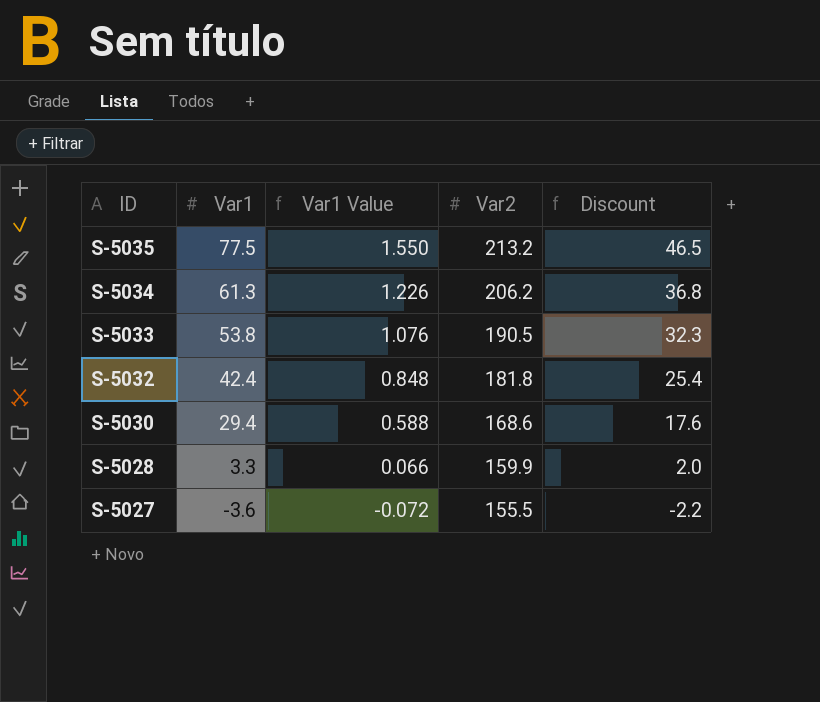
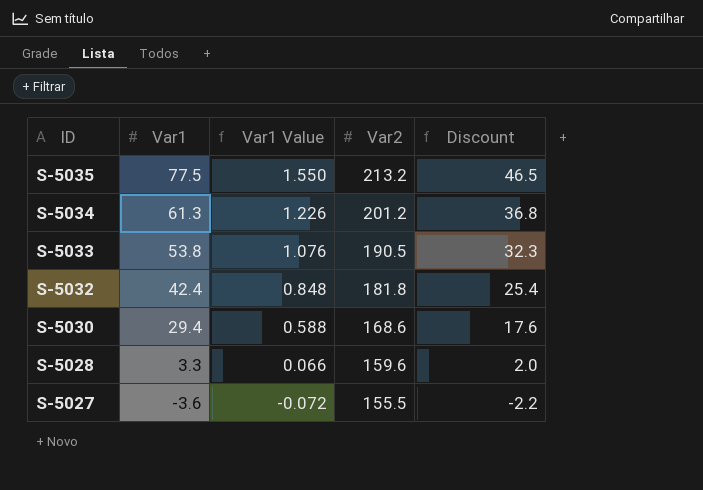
S-5034 | Var2: 206.2 -> 201.2
S-5028 | Var2: 159.9 -> 159.6

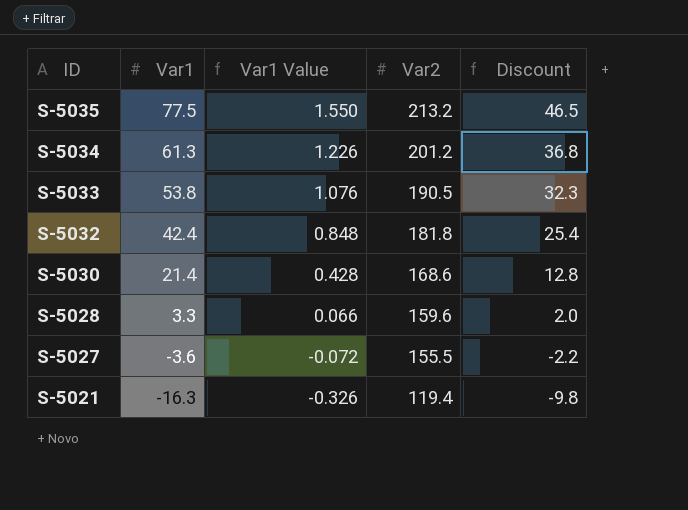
S-5030 | Var1: 29.4 -> 21.4
S-5030 | Var1 Value: 0.588 -> 0.428
S-5030 | Discount: 17.6 -> 12.8
row S-5021: none -> -16.3 | -0.326 | 119.4 | -9.8

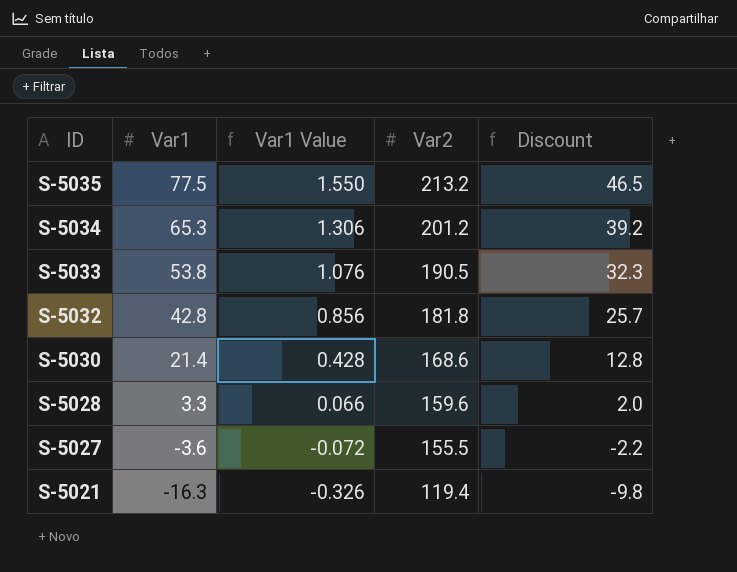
S-5034 | Var1: 61.3 -> 65.3
S-5034 | Var1 Value: 1.226 -> 1.306
S-5034 | Discount: 36.8 -> 39.2
S-5032 | Var1: 42.4 -> 42.8
S-5032 | Var1 Value: 0.848 -> 0.856
S-5032 | Discount: 25.4 -> 25.7

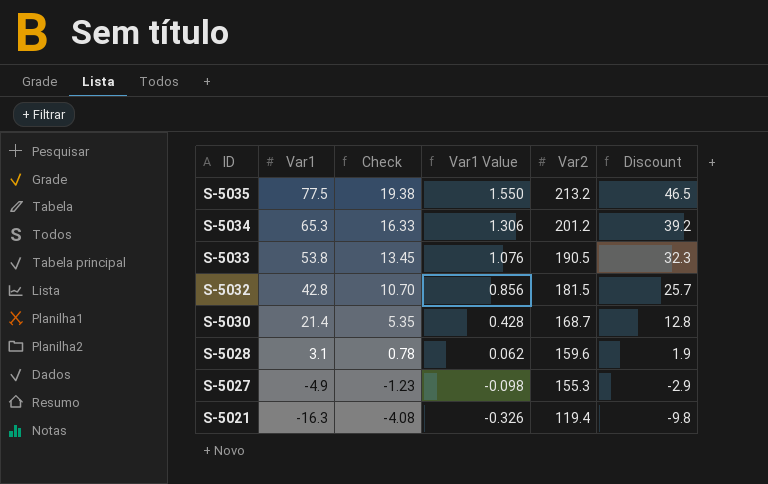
column Check | formula: none -> [Var1] * 0.25
S-5032 | Var2: 181.8 -> 181.5
S-5030 | Var2: 168.6 -> 168.7
S-5028 | Var1: 3.3 -> 3.1
S-5028 | Var1 Value: 0.066 -> 0.062
S-5028 | Discount: 2.0 -> 1.9
S-5027 | Var1: -3.6 -> -4.9
S-5027 | Var1 Value: -0.072 -> -0.098
S-5027 | Var2: 155.5 -> 155.3
S-5027 | Discount: -2.2 -> -2.9

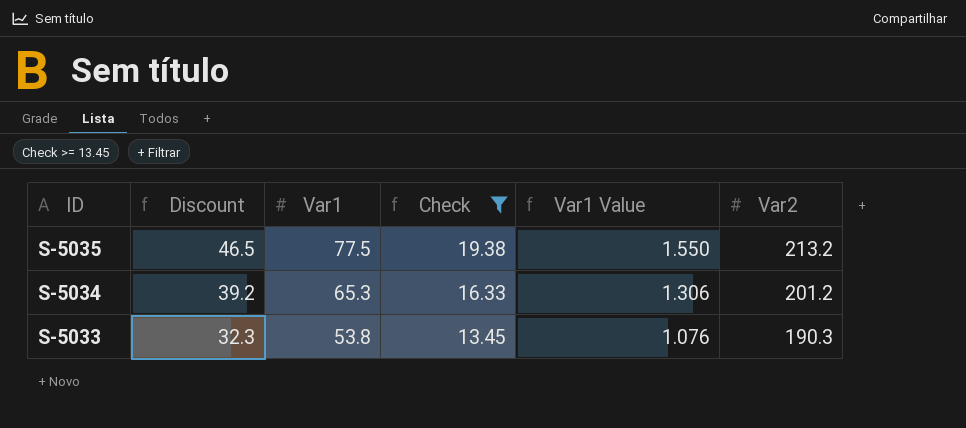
filter: none -> Check >= 13.45
column Discount | position: 6 -> 2
S-5033 | Var2: 190.5 -> 190.3

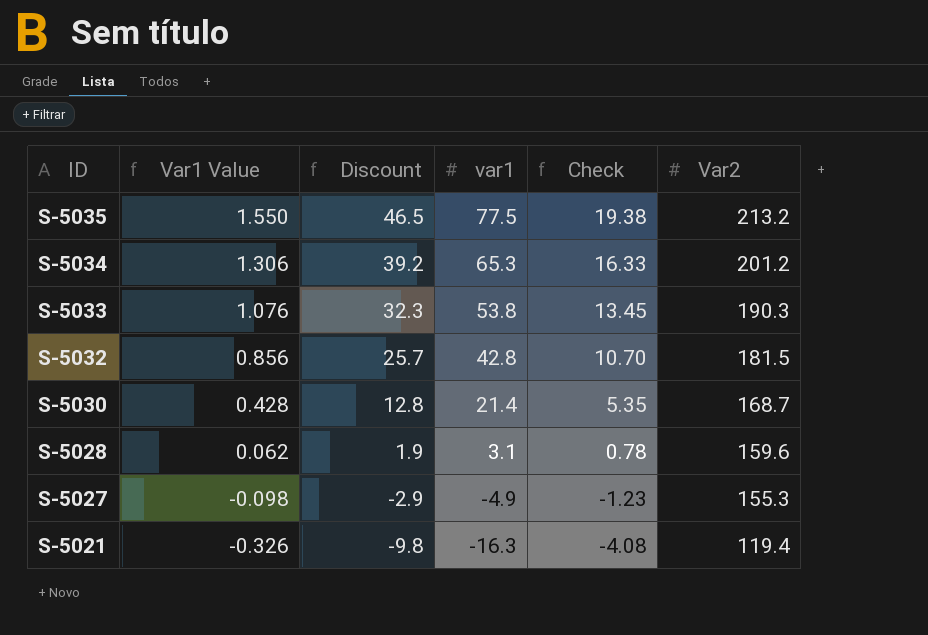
filter: Check >= 13.45 -> none
column Var1 Value | position: 5 -> 2
column name: Var1 -> var1

